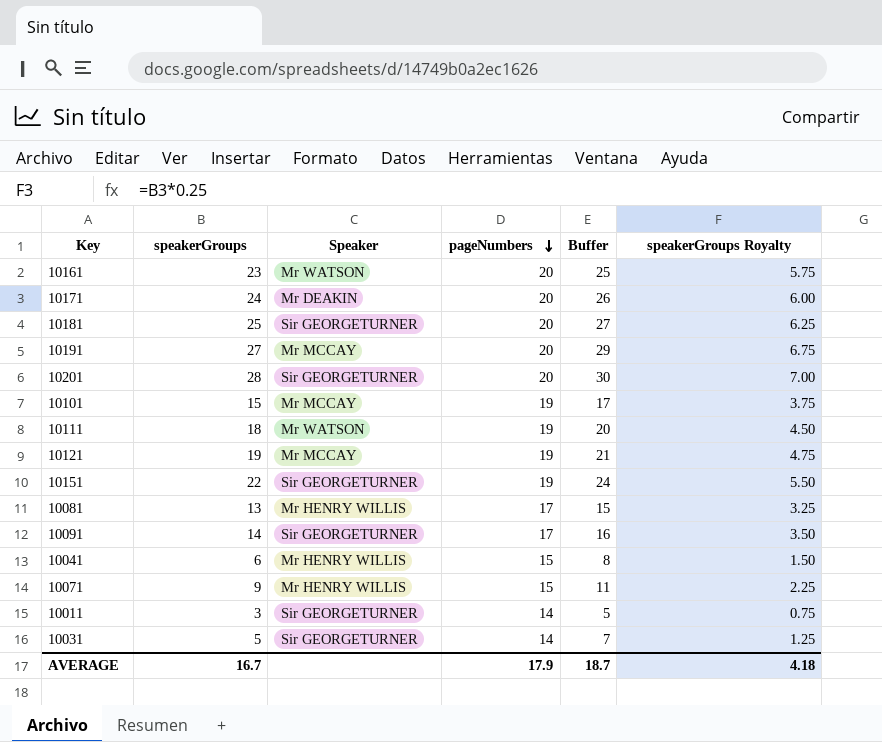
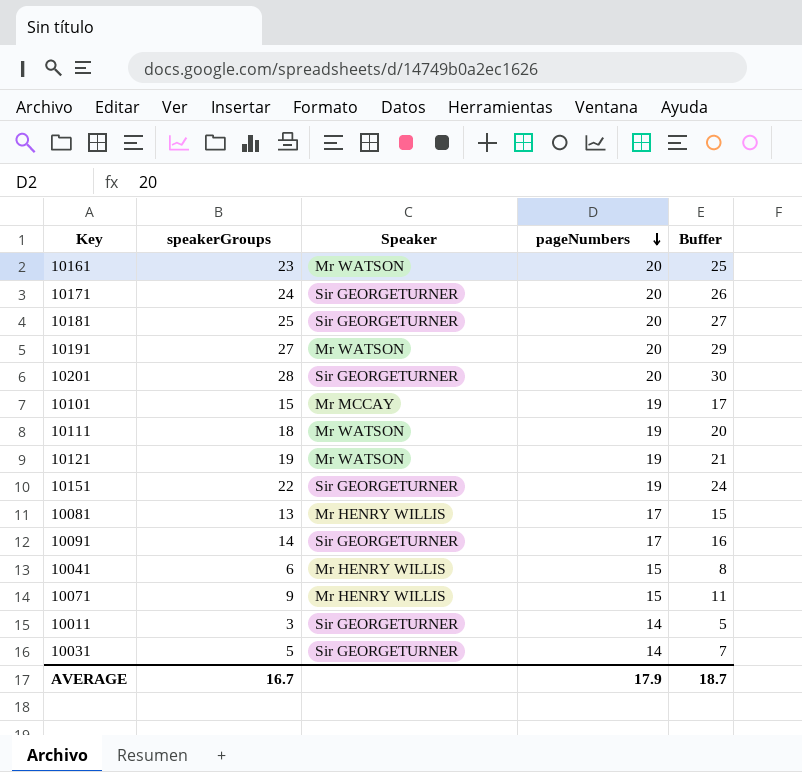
column speakerGroups Royalty | formula: [speakerGroups] * 0.25 -> none
10171 | Speaker: Mr DEAKIN -> Sir GEORGETURNER
10191 | Speaker: Mr MCCAY -> Mr WATSON
10121 | Speaker: Mr MCCAY -> Mr WATSON

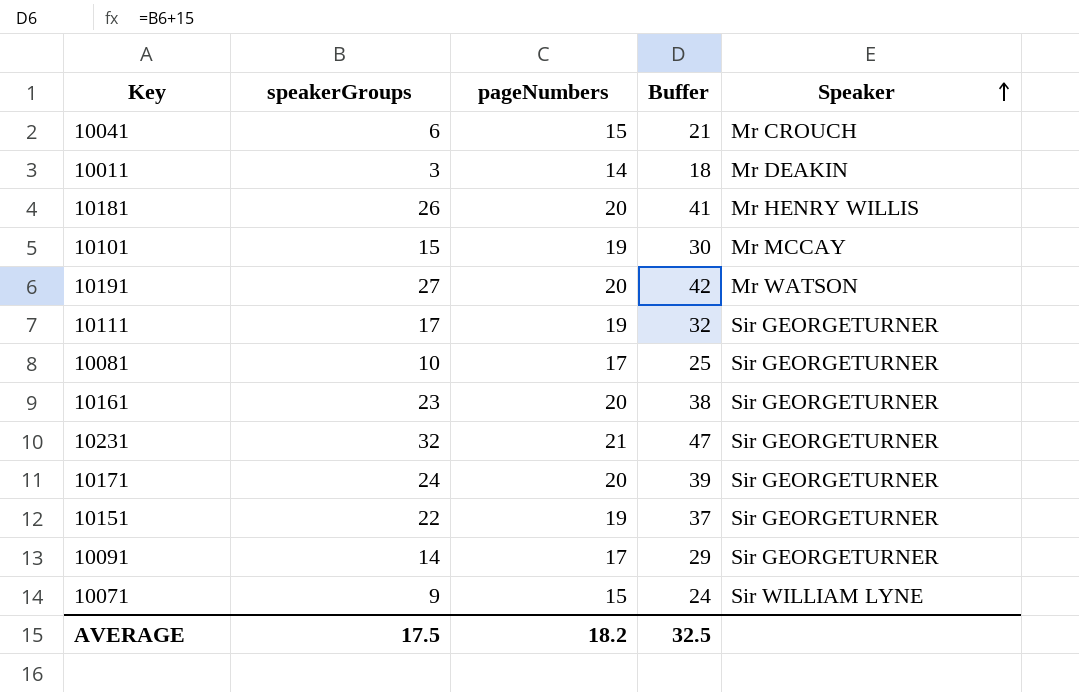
row order: pageNumbers descending -> Speaker ascending
column Buffer | formula: [speakerGroups] + 2 -> [speakerGroups] + 15
column Speaker | position: 3 -> 5
row 10201: 28 | Sir GEORGETURNER | 20 | 30 -> none
row 10121: 19 | Mr WATSON | 19 | 21 -> none
row 10031: 5 | Sir GEORGETURNER | 14 | 7 -> none
10041 | Speaker: Mr HENRY WILLIS -> Mr CROUCH
10011 | Speaker: Sir GEORGETURNER -> Mr DEAKIN
10181 | speakerGroups: 25 -> 26
10181 | Speaker: Sir GEORGETURNER -> Mr HENRY WILLIS
10111 | speakerGroups: 18 -> 17
10111 | Speaker: Mr WATSON -> Sir GEORGETURNER
10081 | speakerGroups: 13 -> 10
10081 | Speaker: Mr HENRY WILLIS -> Sir GEORGETURNER
10161 | Speaker: Mr WATSON -> Sir GEORGETURNER
row 10231: none -> 32 | 21 | 47 | Sir GEORGETURNER
10071 | Speaker: Mr HENRY WILLIS -> Sir WILLIAM LYNE
AVERAGE | speakerGroups: 16.7 -> 17.5
AVERAGE | pageNumbers: 17.9 -> 18.2
AVERAGE | Buffer: 18.7 -> 32.5

